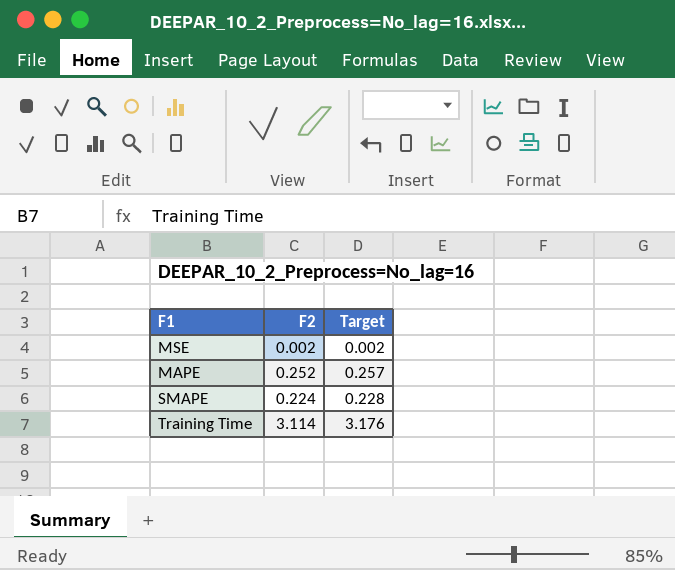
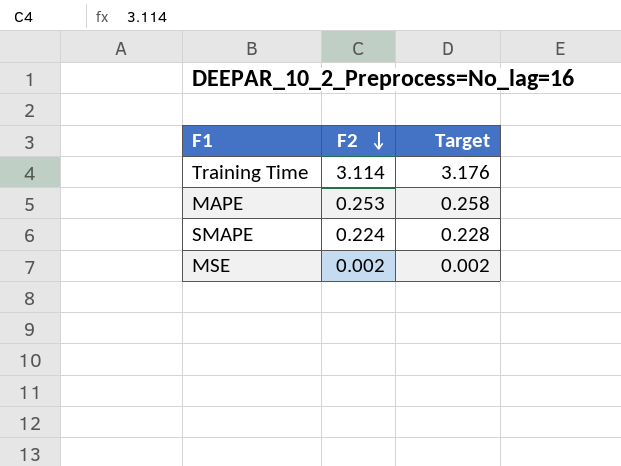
row order: none -> F2 descending
MAPE | F2: 0.252 -> 0.253
MAPE | Target: 0.257 -> 0.258

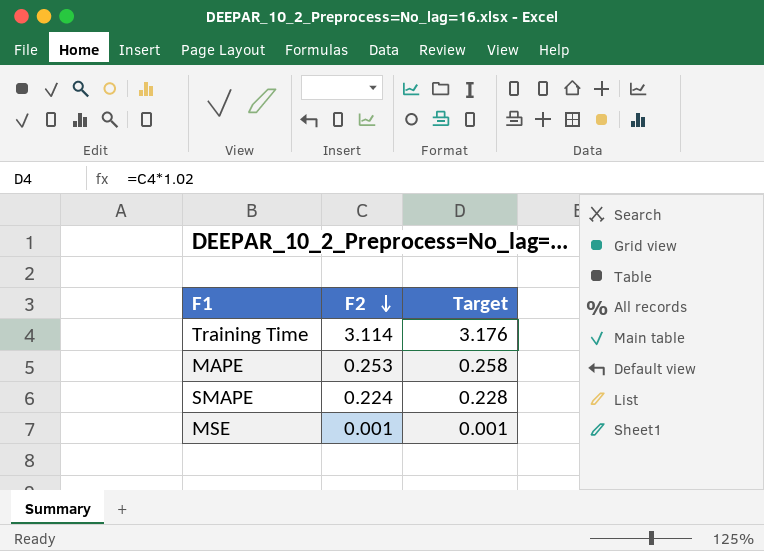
MSE | F2: 0.002 -> 0.001
MSE | Target: 0.002 -> 0.001

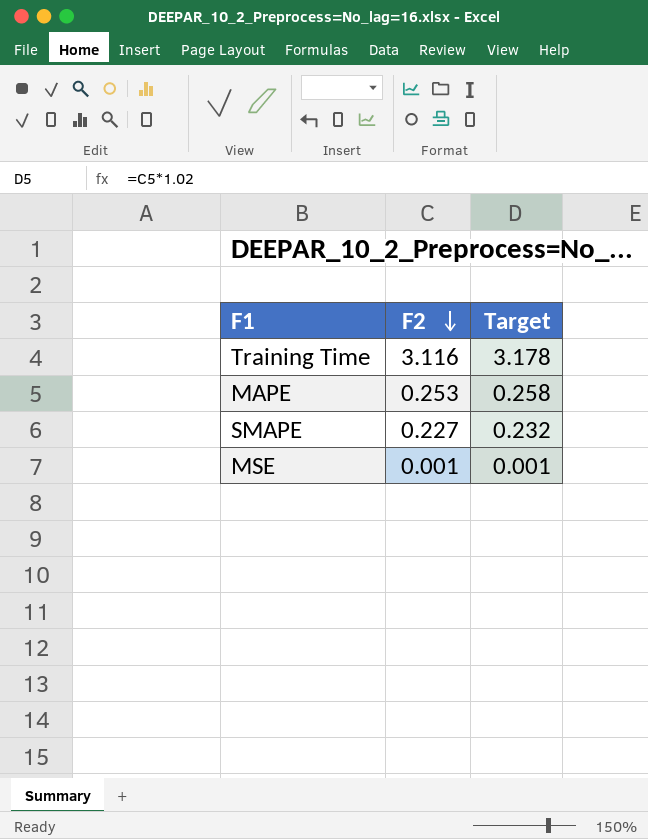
Training Time | F2: 3.114 -> 3.116
Training Time | Target: 3.176 -> 3.178
SMAPE | F2: 0.224 -> 0.227
SMAPE | Target: 0.228 -> 0.232

